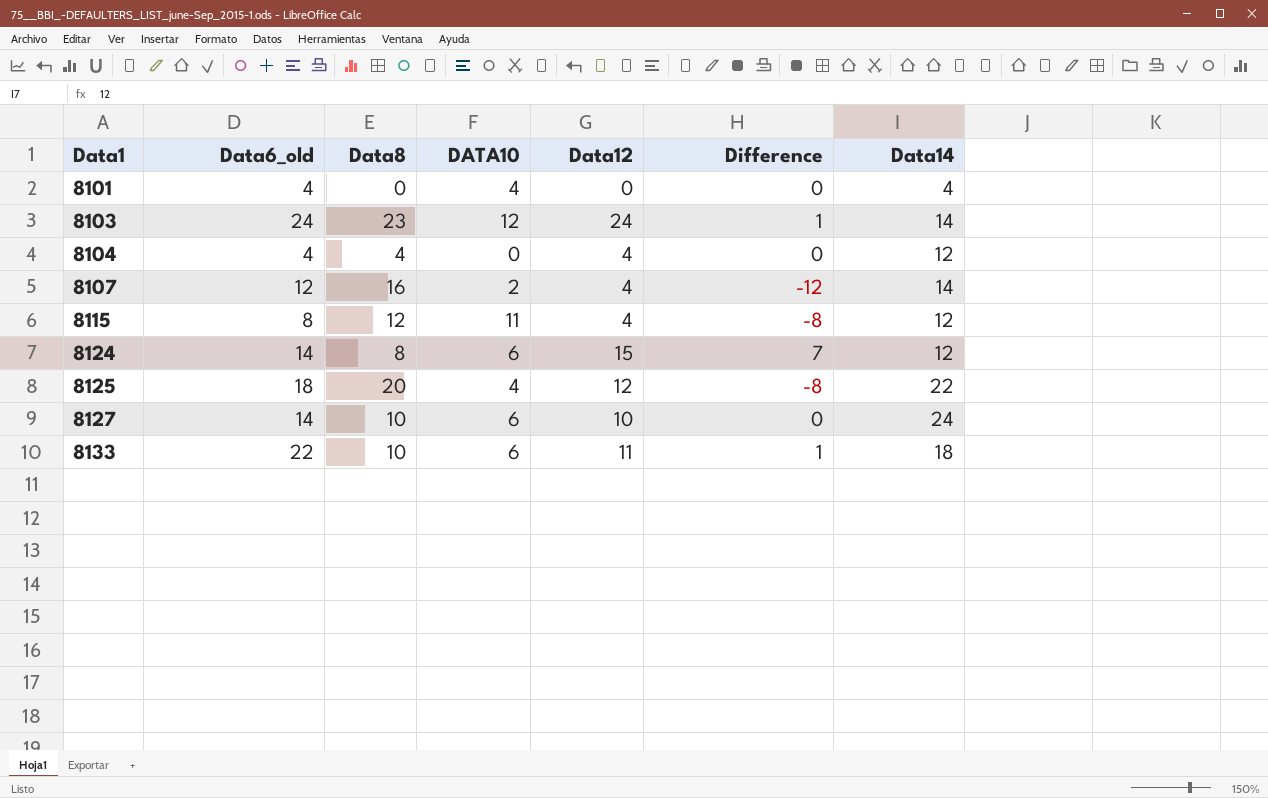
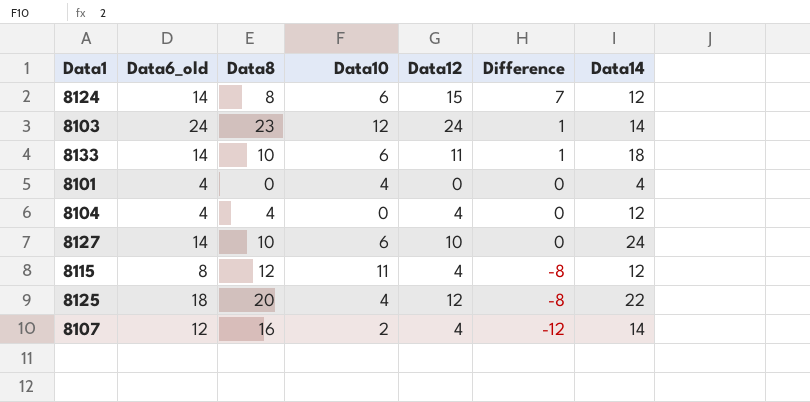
row order: Data1 ascending -> Difference descending
column name: DATA10 -> Data10
8133 | Data6_old: 22 -> 14

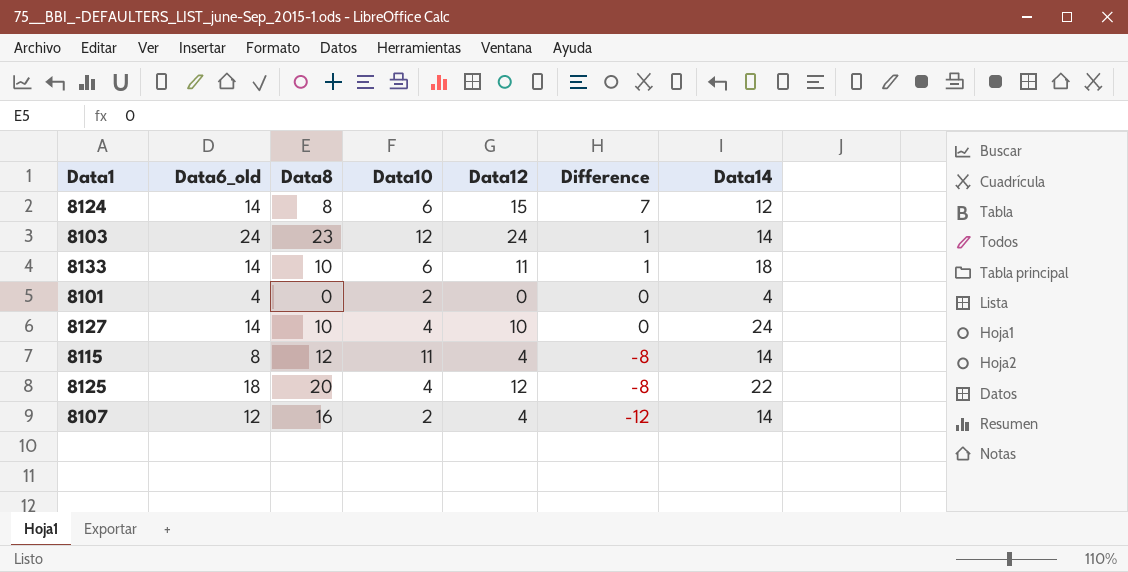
row 8104: 4 | 4 | 0 | 4 | 0 | 12 -> none
8101 | Data10: 4 -> 2
8127 | Data10: 6 -> 4
8115 | Data14: 12 -> 14

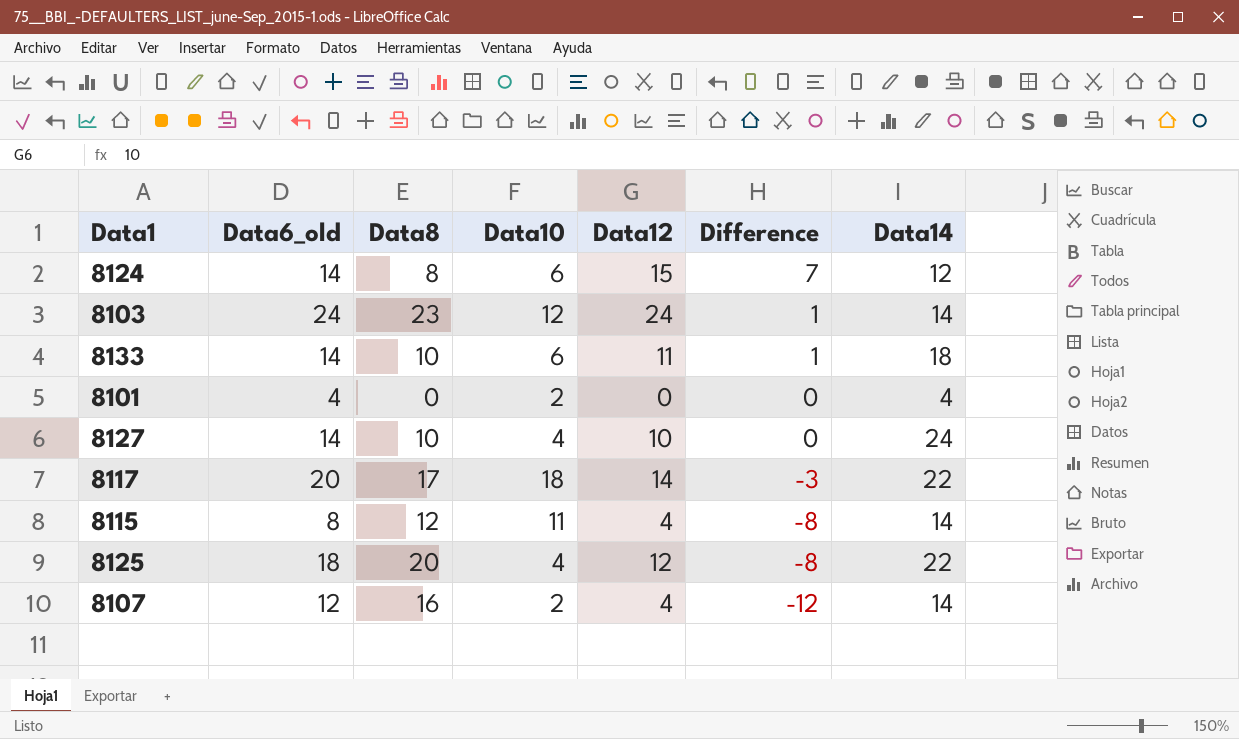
row 8117: none -> 20 | 17 | 18 | 14 | -3 | 22

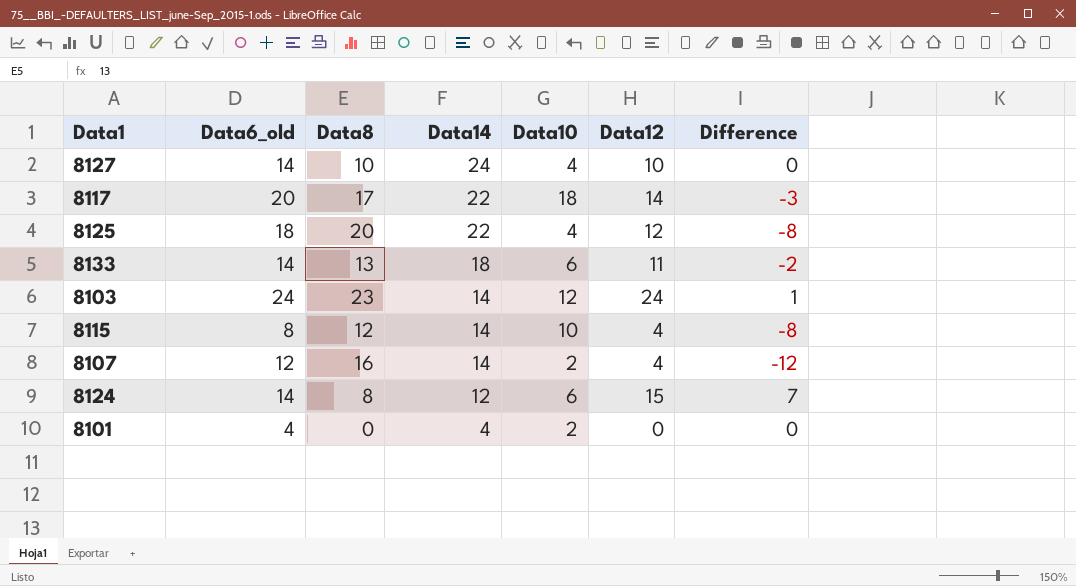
row order: Difference descending -> Data14 descending
column Data14 | position: 7 -> 4
8133 | Data8: 10 -> 13
8133 | Difference: 1 -> -2
8115 | Data10: 11 -> 10

